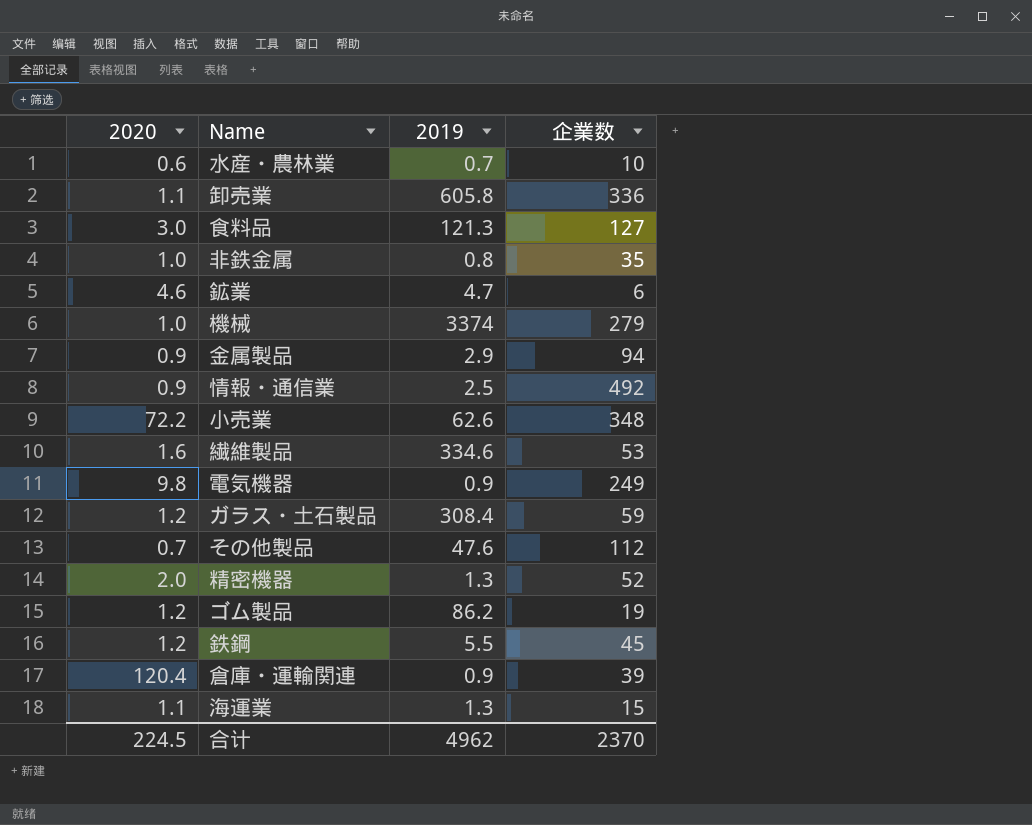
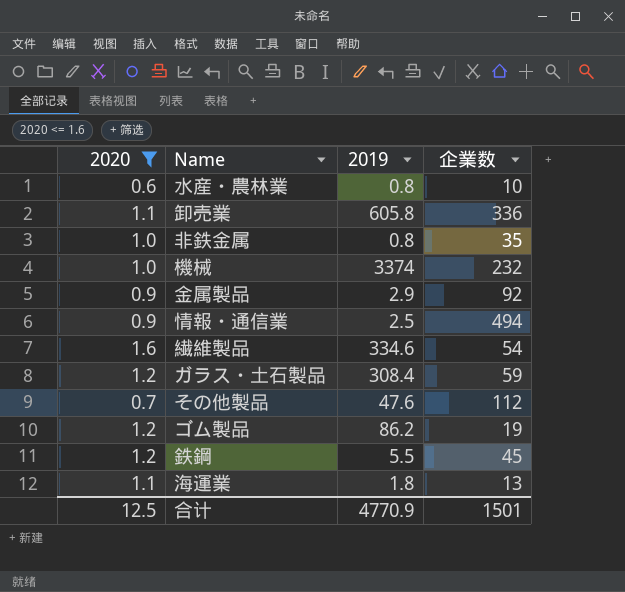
filter: none -> 2020 <= 1.6
水産・農林業 | 2019: 0.7 -> 0.8
機械 | 企業数: 279 -> 232
金属製品 | 企業数: 94 -> 92
情報・通信業 | 企業数: 492 -> 494
繊維製品 | 企業数: 53 -> 54
海運業 | 2019: 1.3 -> 1.8
海運業 | 企業数: 15 -> 13
合计 | 2020: 224.5 -> 12.5
合计 | 2019: 4962 -> 4770.9
合计 | 企業数: 2370 -> 1501

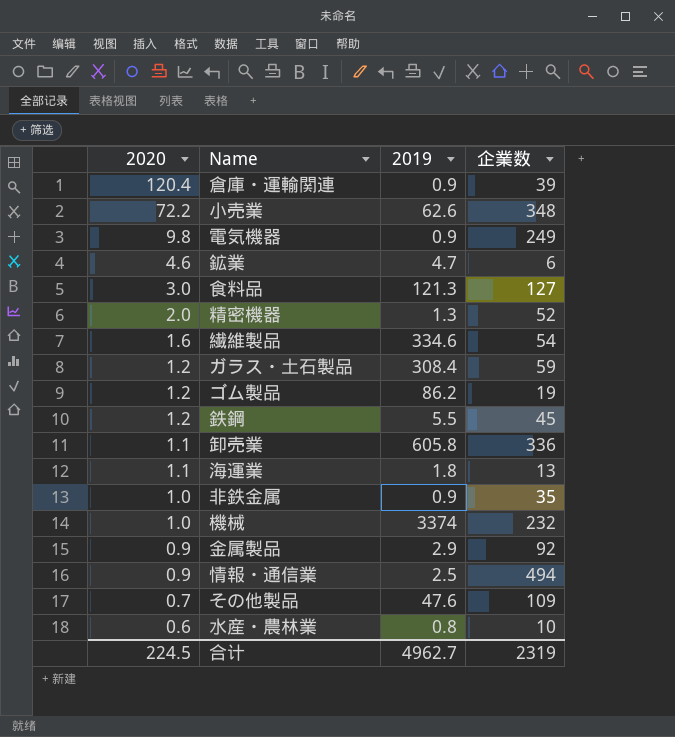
filter: 2020 <= 1.6 -> none
row order: none -> 2020 descending
非鉄金属 | 2019: 0.8 -> 0.9
その他製品 | 企業数: 112 -> 109
合计 | 2020: 12.5 -> 224.5
合计 | 2019: 4770.9 -> 4962.7
合计 | 企業数: 1501 -> 2319

